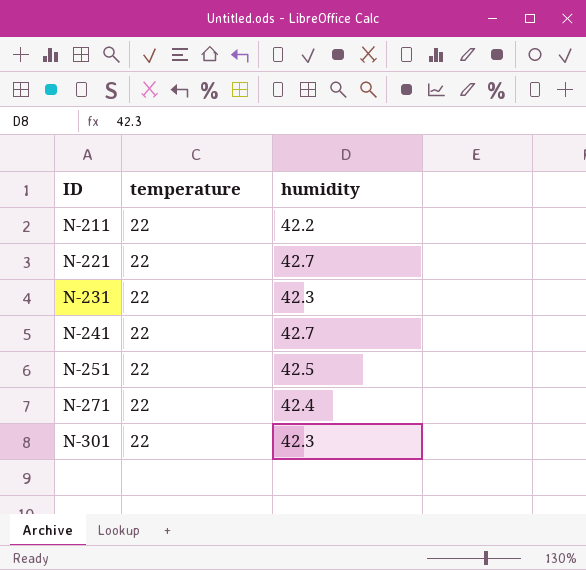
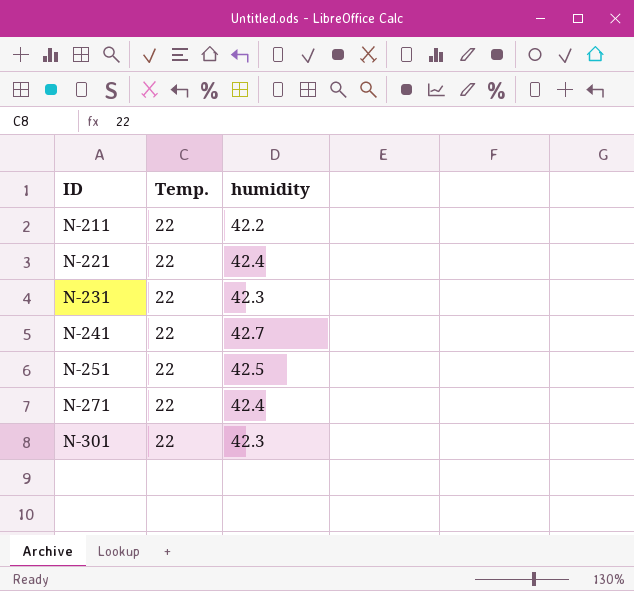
column name: temperature -> Temp.
N-221 | humidity: 42.7 -> 42.4

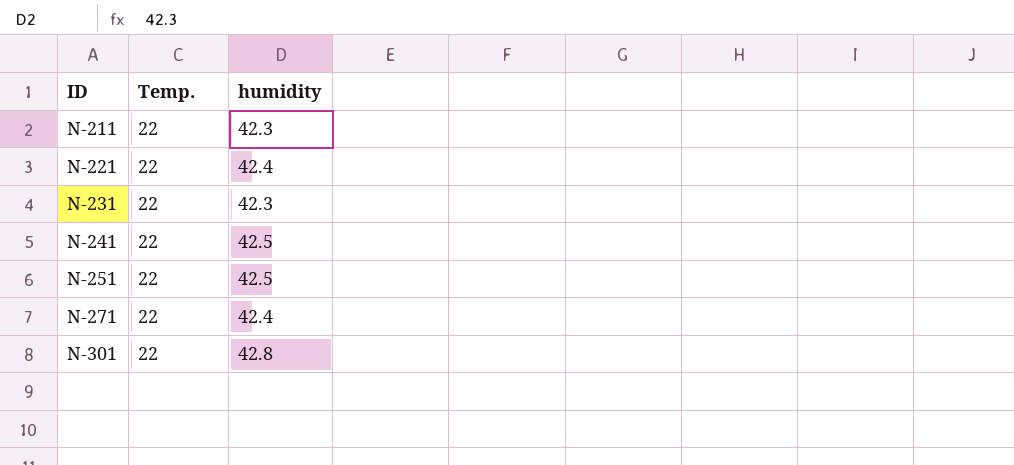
N-211 | humidity: 42.2 -> 42.3
N-241 | humidity: 42.7 -> 42.5
N-301 | humidity: 42.3 -> 42.8

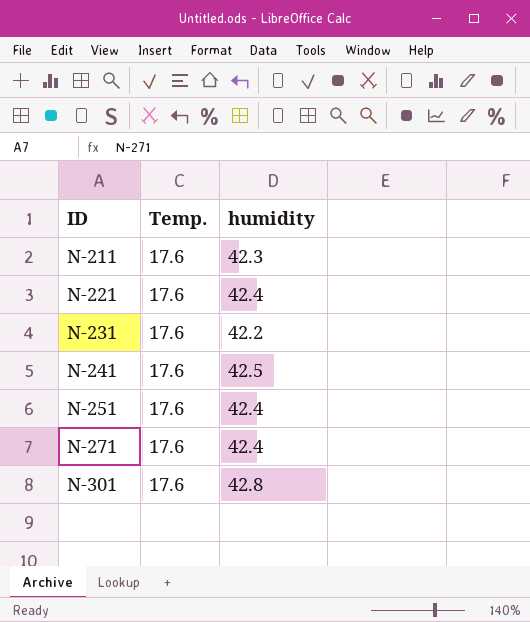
N-211 | Temp.: 22 -> 17.6
N-221 | Temp.: 22 -> 17.6
N-231 | Temp.: 22 -> 17.6
N-231 | humidity: 42.3 -> 42.2
N-241 | Temp.: 22 -> 17.6
N-251 | Temp.: 22 -> 17.6
N-251 | humidity: 42.5 -> 42.4
N-271 | Temp.: 22 -> 17.6
N-301 | Temp.: 22 -> 17.6

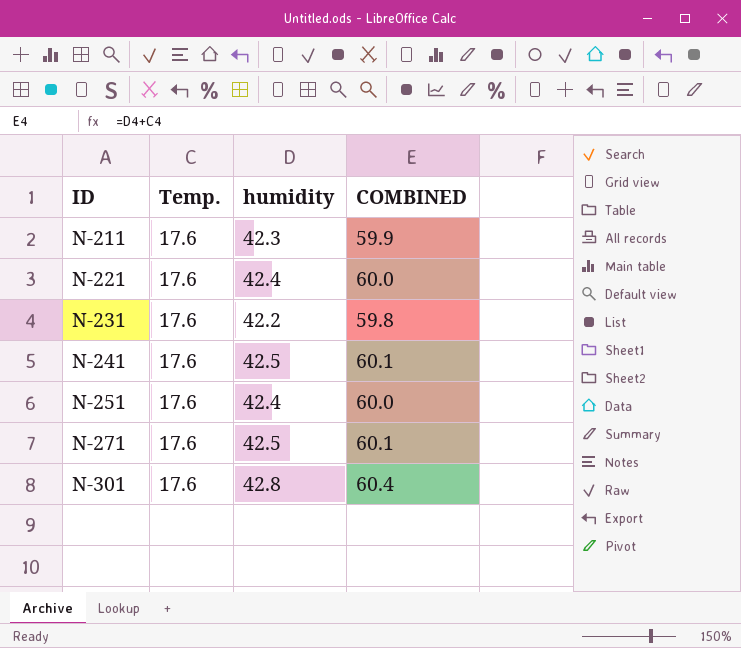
column COMBINED | formula: none -> [Temp.] + [humidity]
N-271 | humidity: 42.4 -> 42.5

